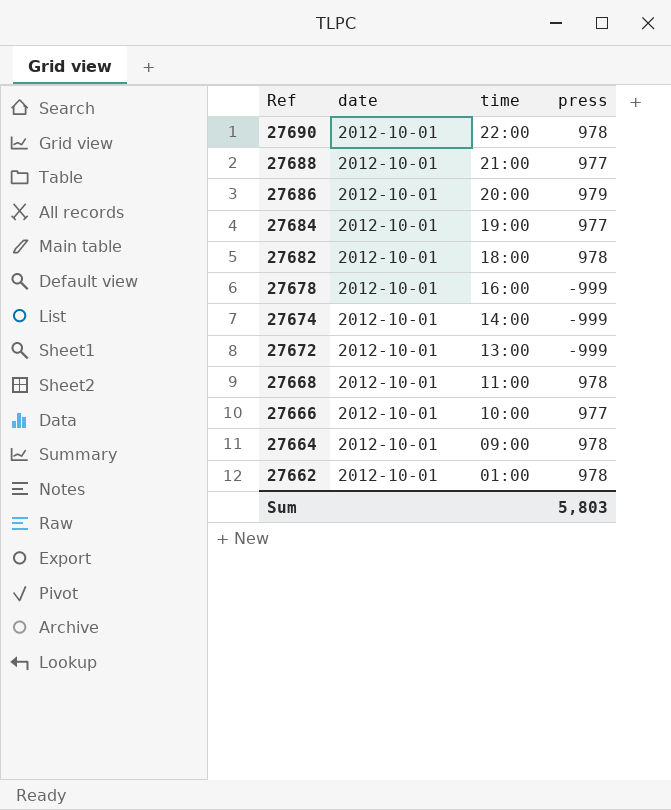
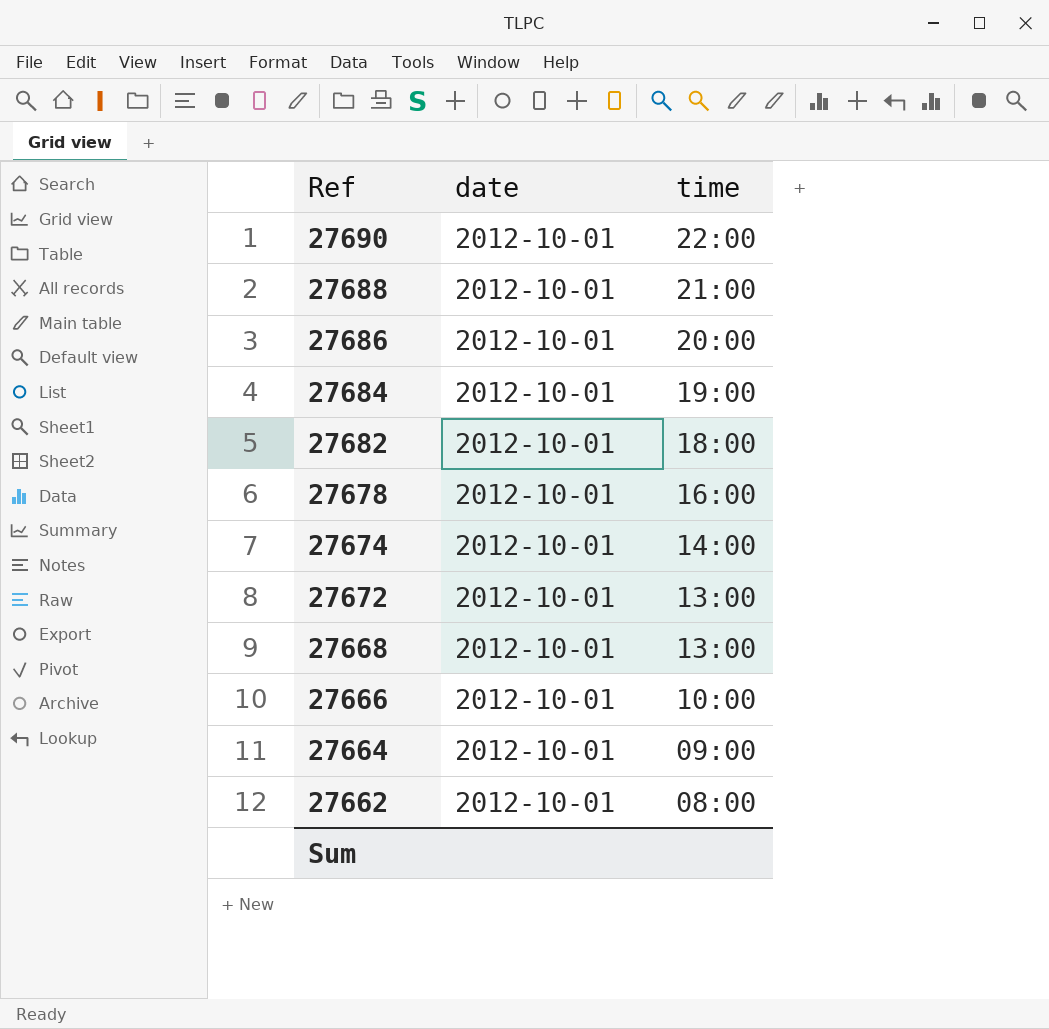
column press | position: 4 -> none
27668 | time: 11:00 -> 13:00
27662 | time: 01:00 -> 08:00

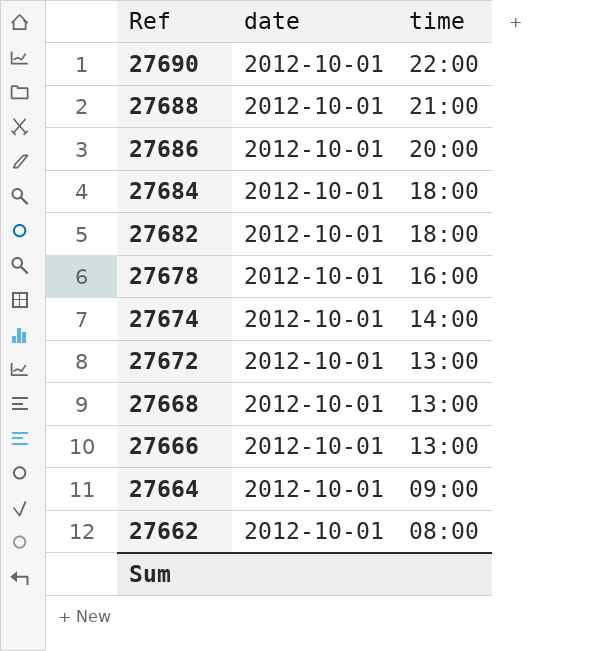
27684 | time: 19:00 -> 18:00
27666 | time: 10:00 -> 13:00

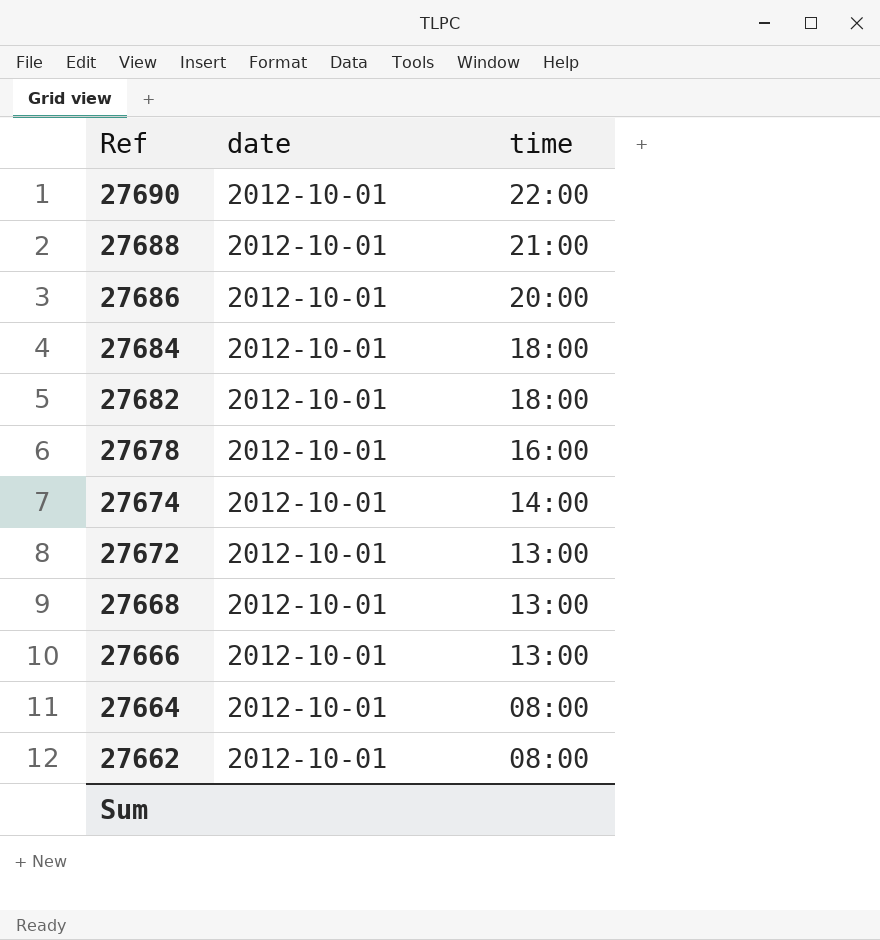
27664 | time: 09:00 -> 08:00

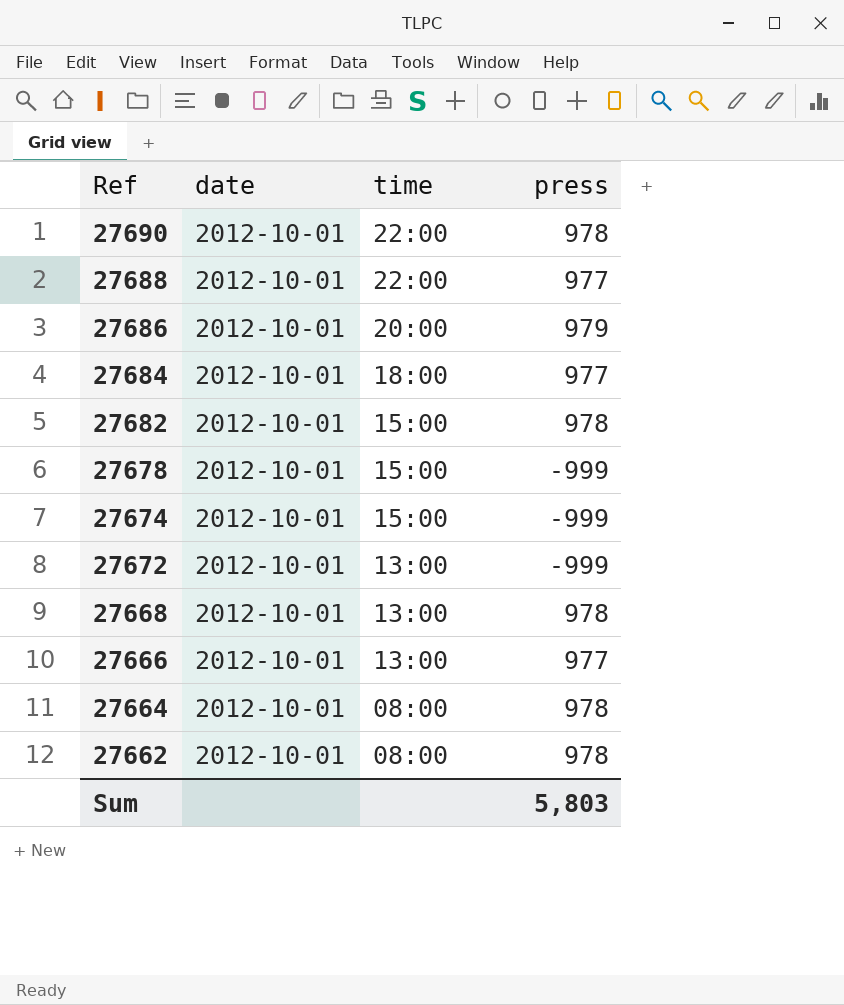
column press | position: none -> 4
27688 | time: 21:00 -> 22:00
27682 | time: 18:00 -> 15:00
27678 | time: 16:00 -> 15:00
27674 | time: 14:00 -> 15:00

